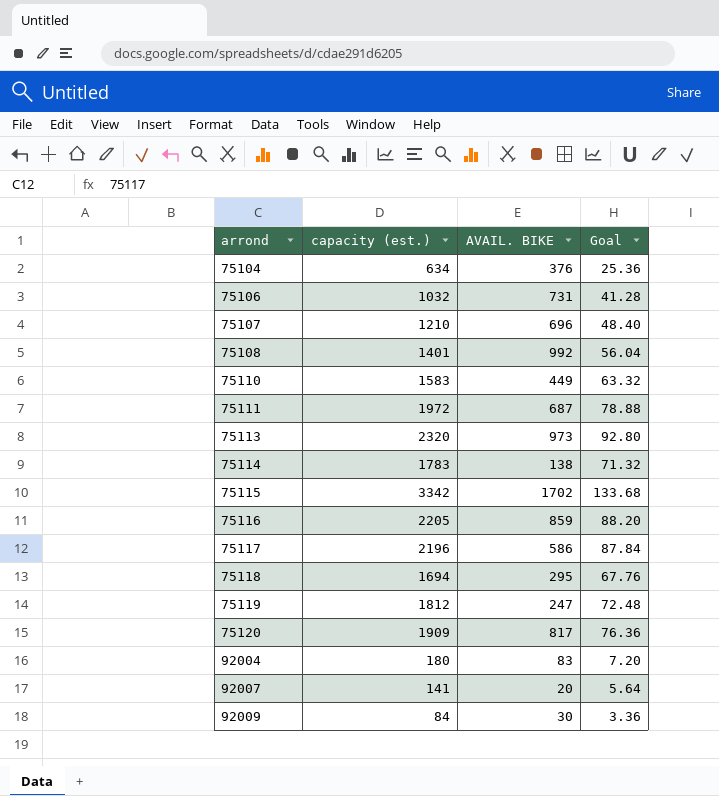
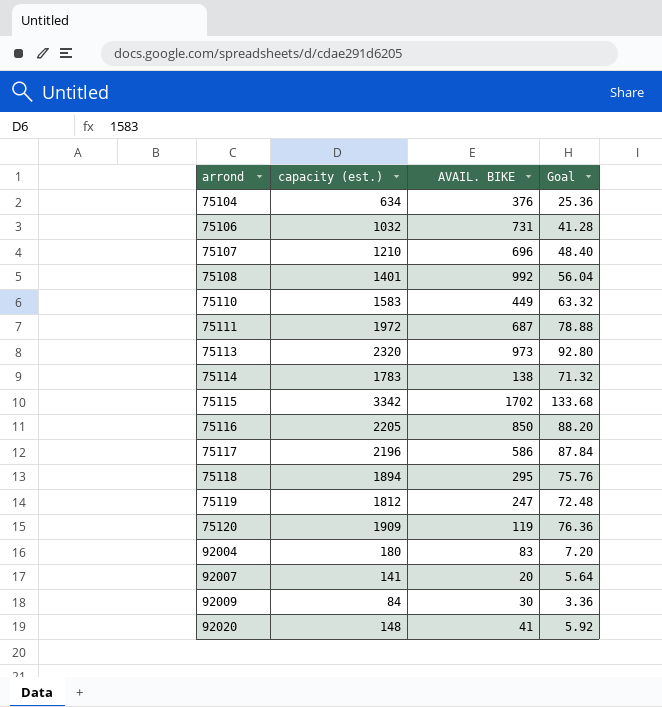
75116 | AVAIL. BIKE: 859 -> 850
75118 | capacity (est.): 1694 -> 1894
75118 | Goal: 67.76 -> 75.76
75120 | AVAIL. BIKE: 817 -> 119
row 92020: none -> 148 | 41 | 5.92

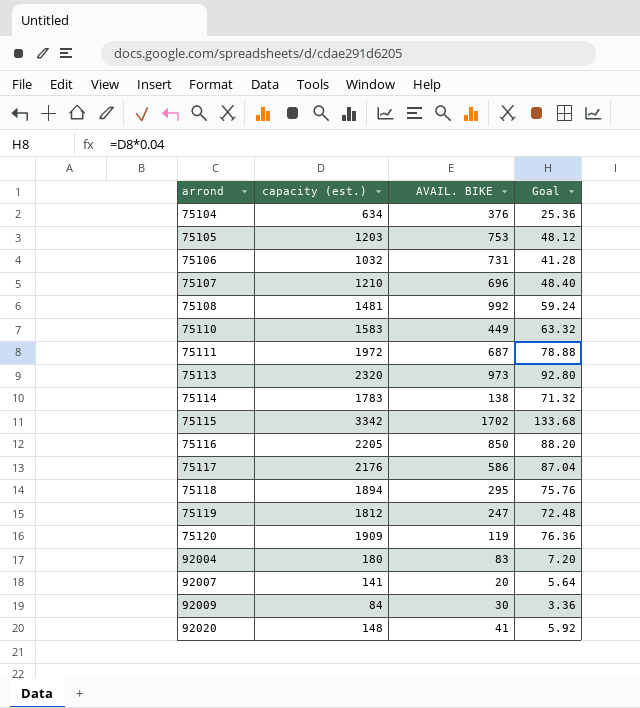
row 75105: none -> 1203 | 753 | 48.12
75108 | capacity (est.): 1401 -> 1481
75108 | Goal: 56.04 -> 59.24
75117 | capacity (est.): 2196 -> 2176
75117 | Goal: 87.84 -> 87.04

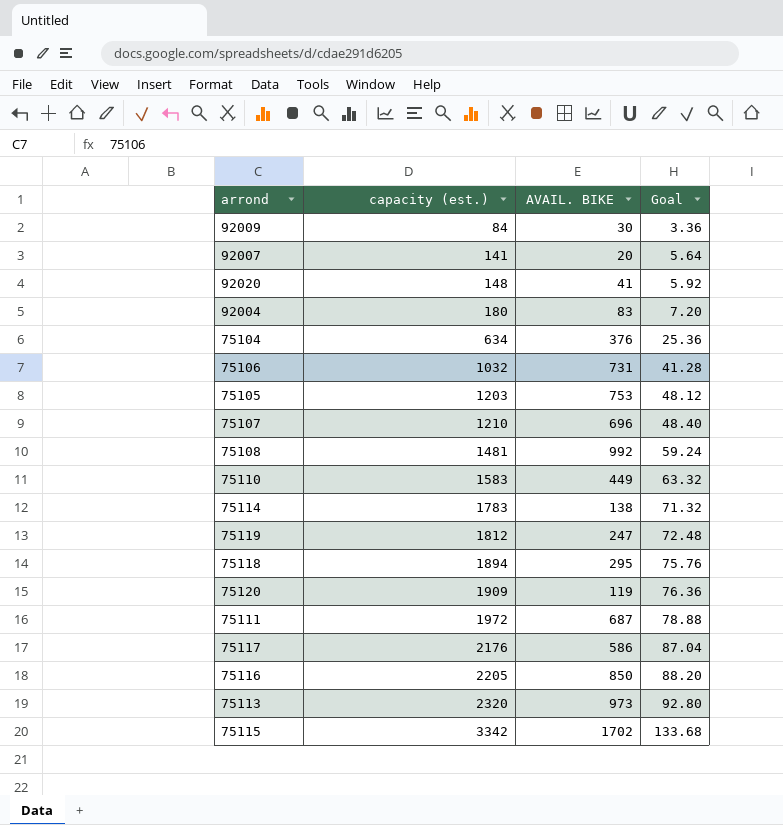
row order: arrond ascending -> capacity (est.) ascending

